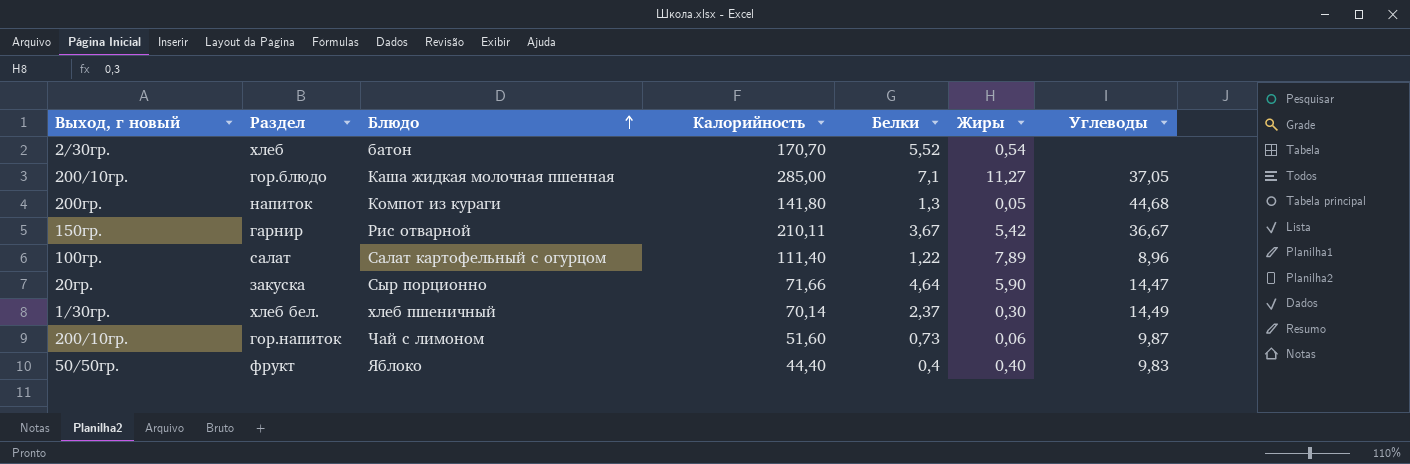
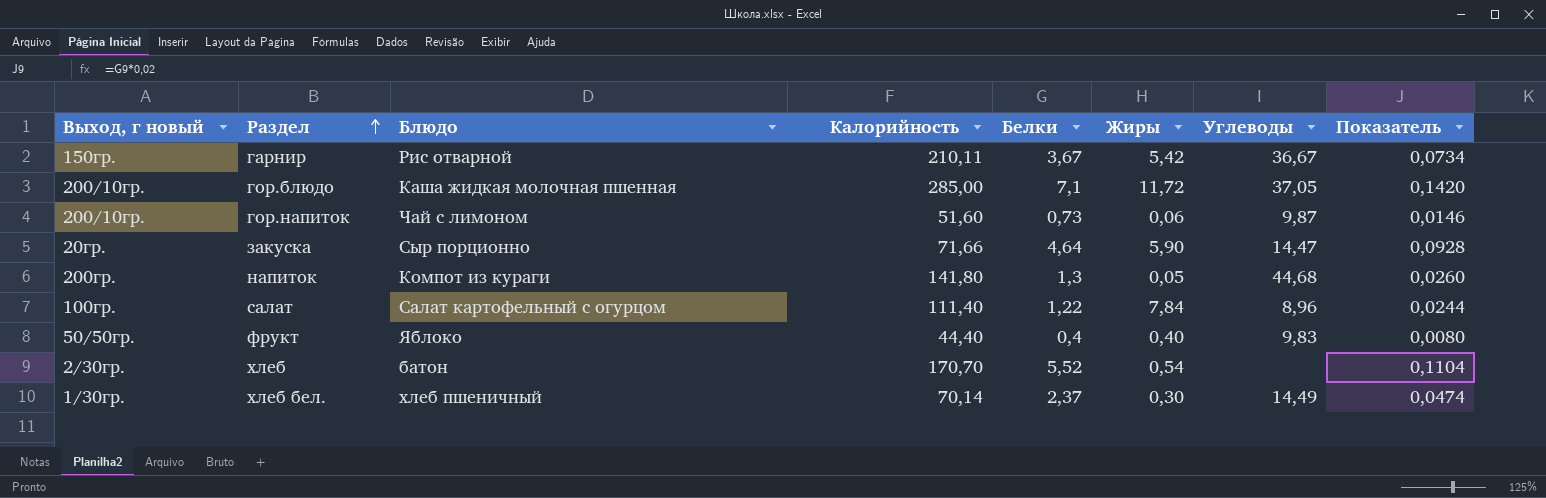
row order: Блюдо ascending -> Раздел ascending
column Показатель | formula: none -> [Белки] * 0,02
гор.блюдо | Жиры: 11,27 -> 11,72
салат | Жиры: 7,89 -> 7,84

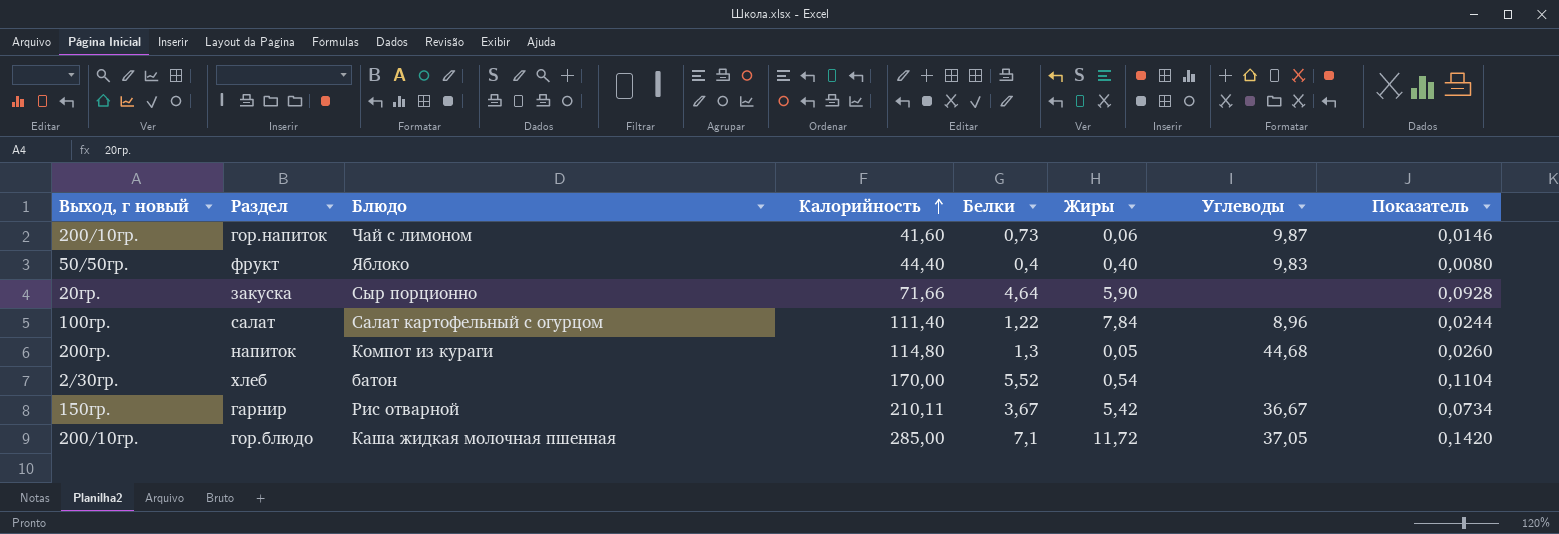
row order: Раздел ascending -> Калорийность ascending
row хлеб бел.: 1/30гр. | хлеб пшеничный | 70,14 | 2,37 | 0,30 | 14,49 | 0,0474 -> none
гор.напиток | Калорийность: 51,60 -> 41,60
закуска | Углеводы: 14,47 -> none
напиток | Калорийность: 141,80 -> 114,80
хлеб | Калорийность: 170,70 -> 170,00

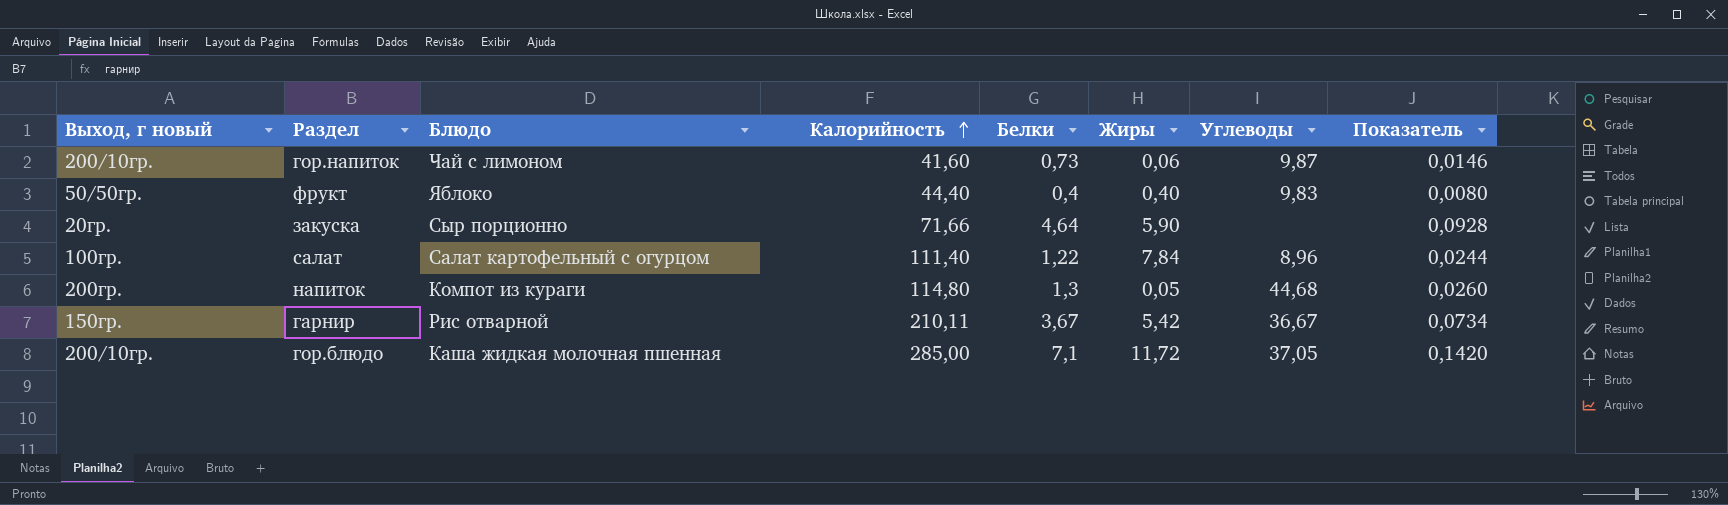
row хлеб: 2/30гр. | батон | 170,00 | 5,52 | 0,54 | none | 0,1104 -> none

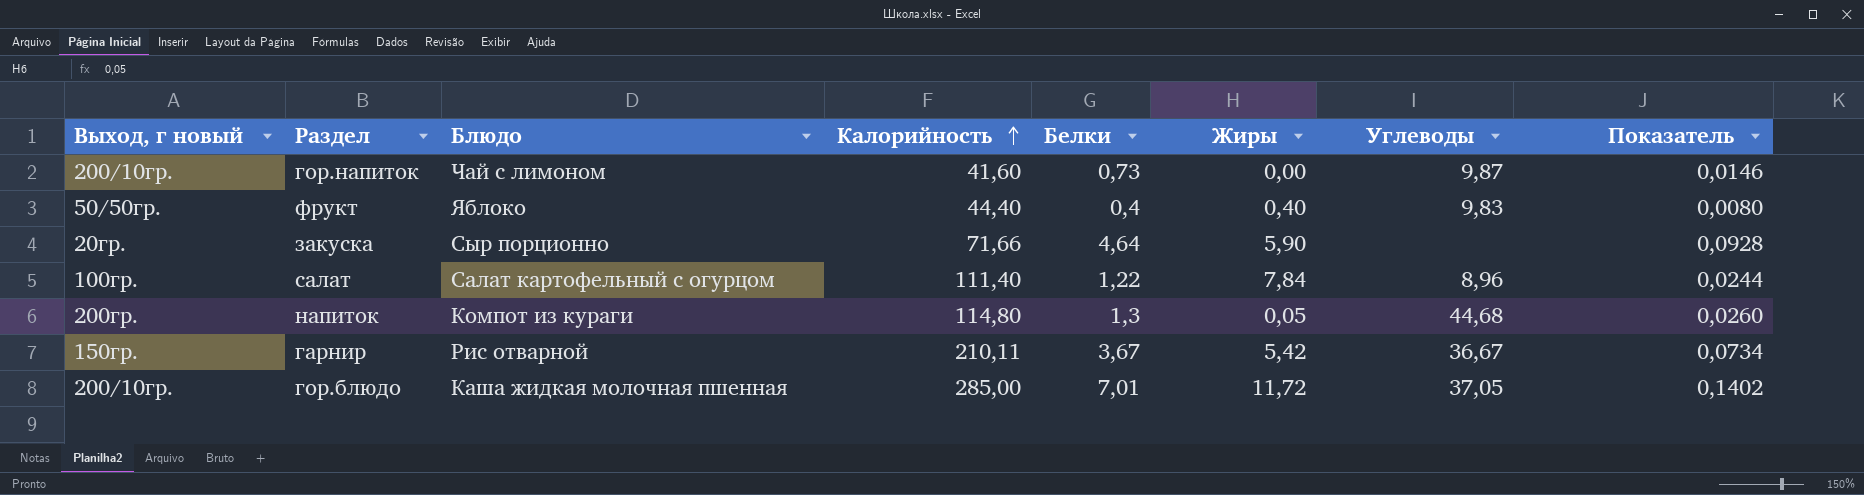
гор.напиток | Жиры: 0,06 -> 0,00
гор.блюдо | Белки: 7,1 -> 7,01
гор.блюдо | Показатель: 0,1420 -> 0,1402

